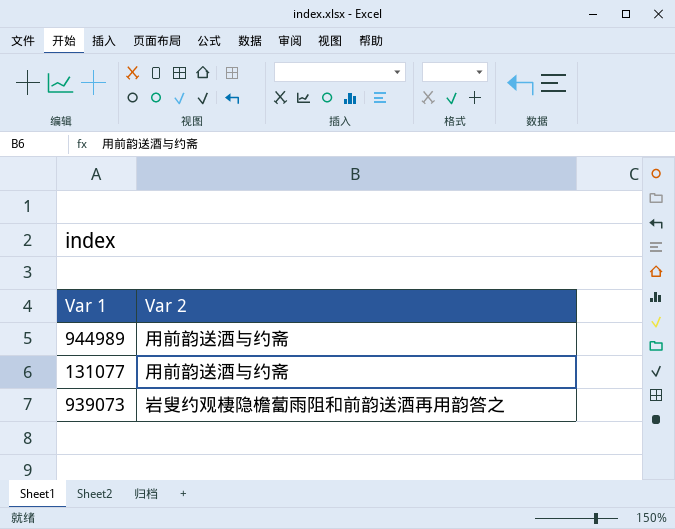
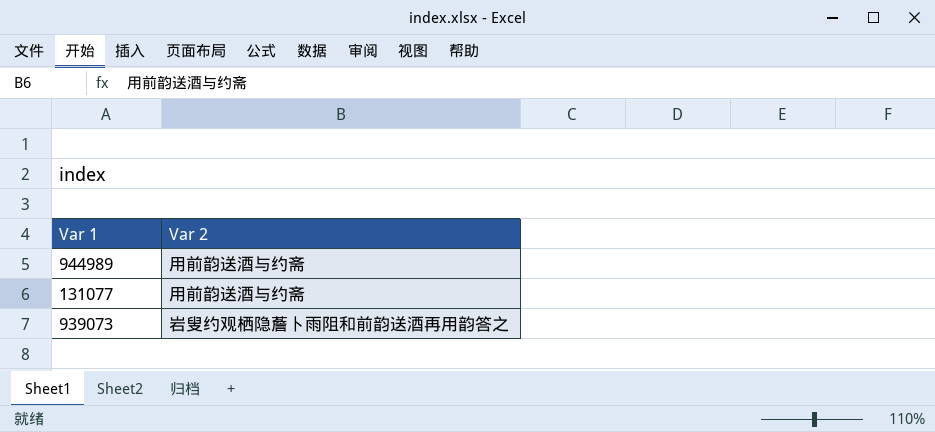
939073 | Var 2: 岩叟约观棲隐檐蔔雨阻和前韵送酒再用韵答之 -> 岩叟约观栖隐薝卜雨阻和前韵送酒再用韵答之

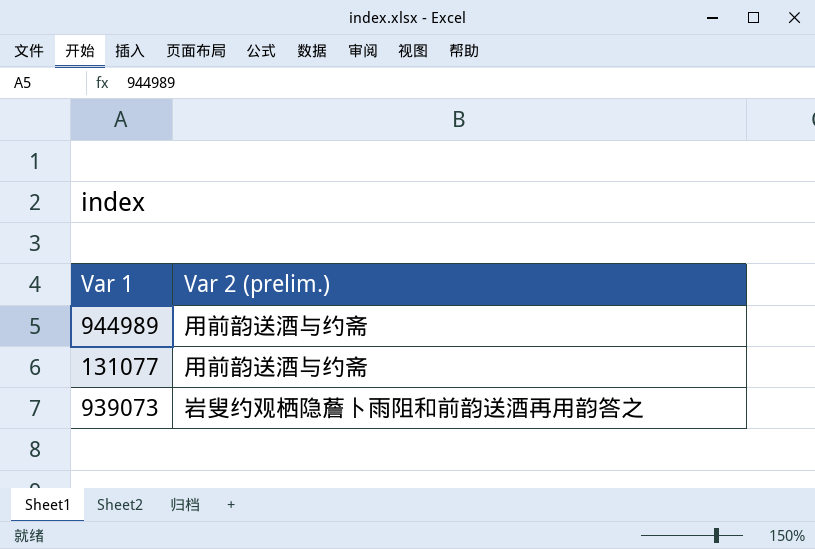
column name: Var 2 -> Var 2 (prelim.)

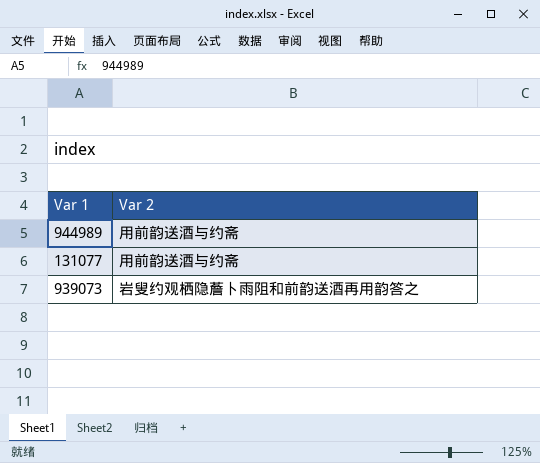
column name: Var 2 (prelim.) -> Var 2

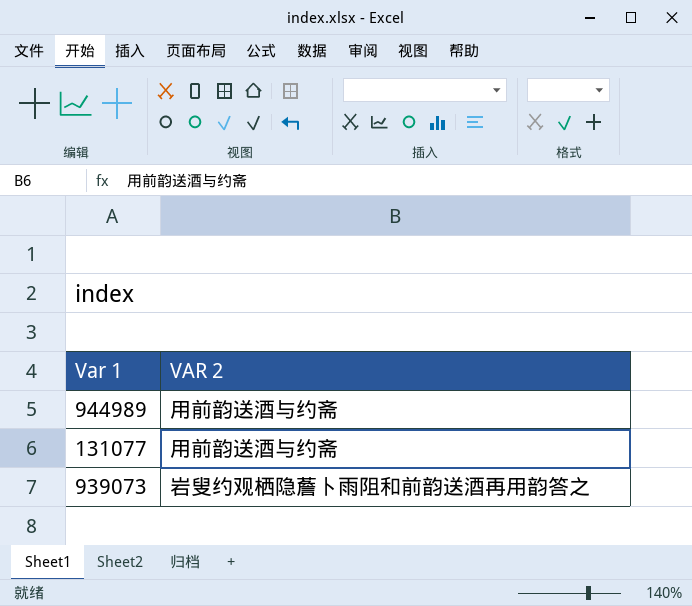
column name: Var 2 -> VAR 2

